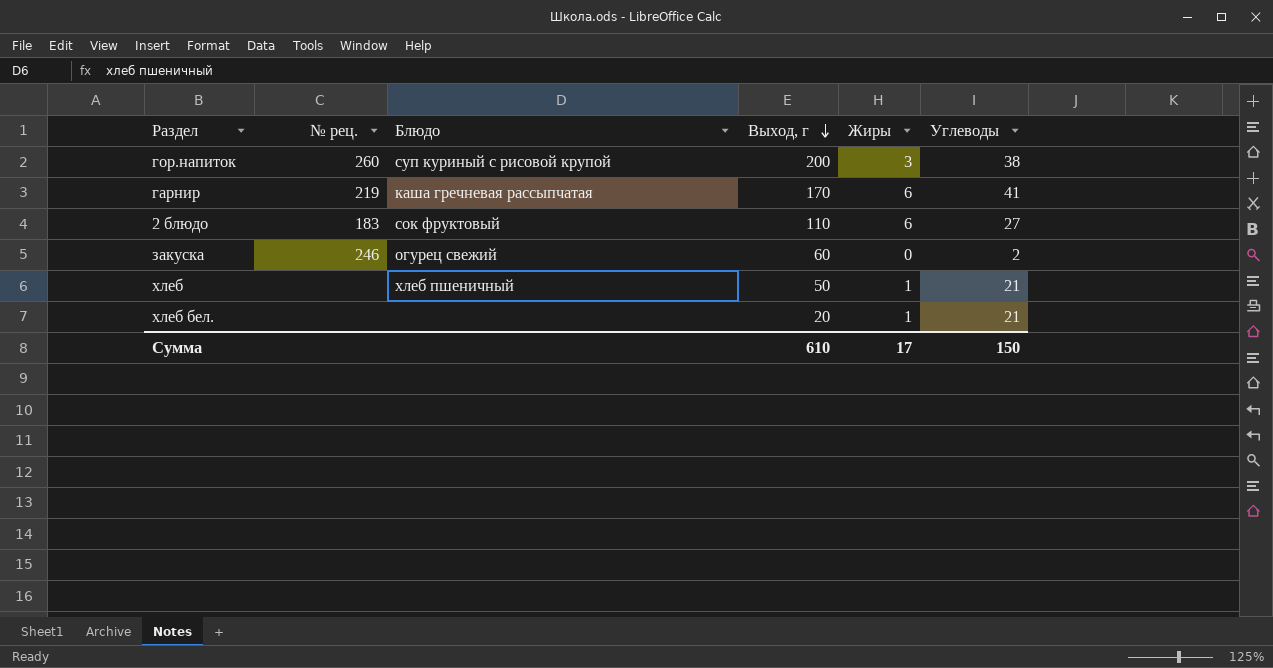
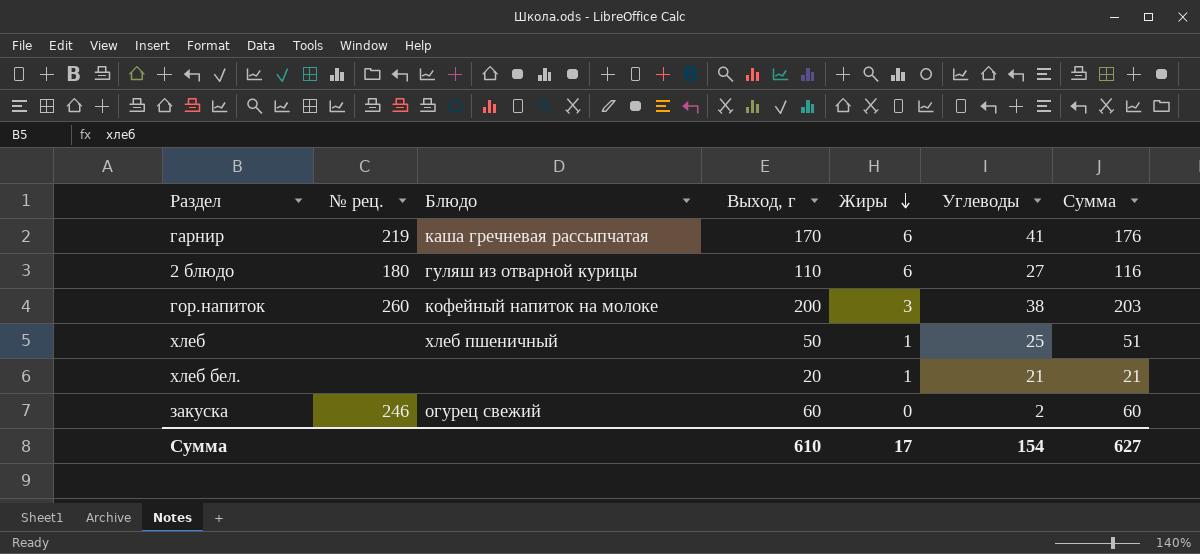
row order: Выход, г descending -> Жиры descending
column Сумма | formula: none -> [Выход, г] + [Жиры]
2 блюдо | № рец.: 183 -> 180
2 блюдо | Блюдо: сок фруктовый -> гуляш из отварной курицы
гор.напиток | Блюдо: суп куриный с рисовой крупой -> кофейный напиток на молоке
хлеб | Углеводы: 21 -> 25
Сумма | Углеводы: 150 -> 154

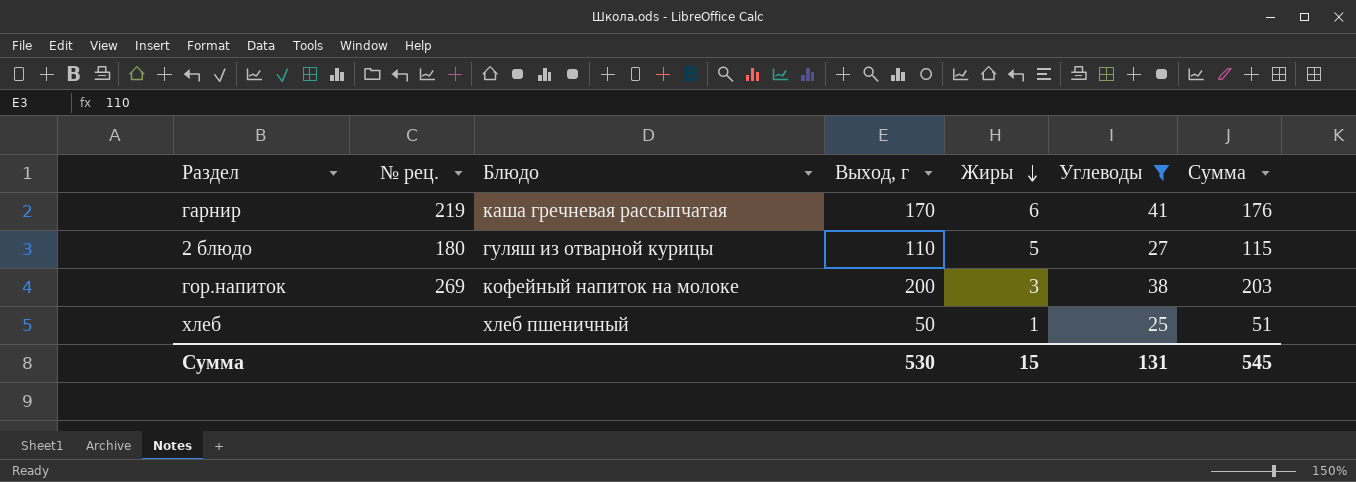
filter: none -> Углеводы >= 25
2 блюдо | Жиры: 6 -> 5
2 блюдо | Сумма: 116 -> 115
гор.напиток | № рец.: 260 -> 269
Сумма | Выход, г: 610 -> 530
Сумма | Жиры: 17 -> 15
Сумма | Углеводы: 154 -> 131
Сумма | Сумма: 627 -> 545

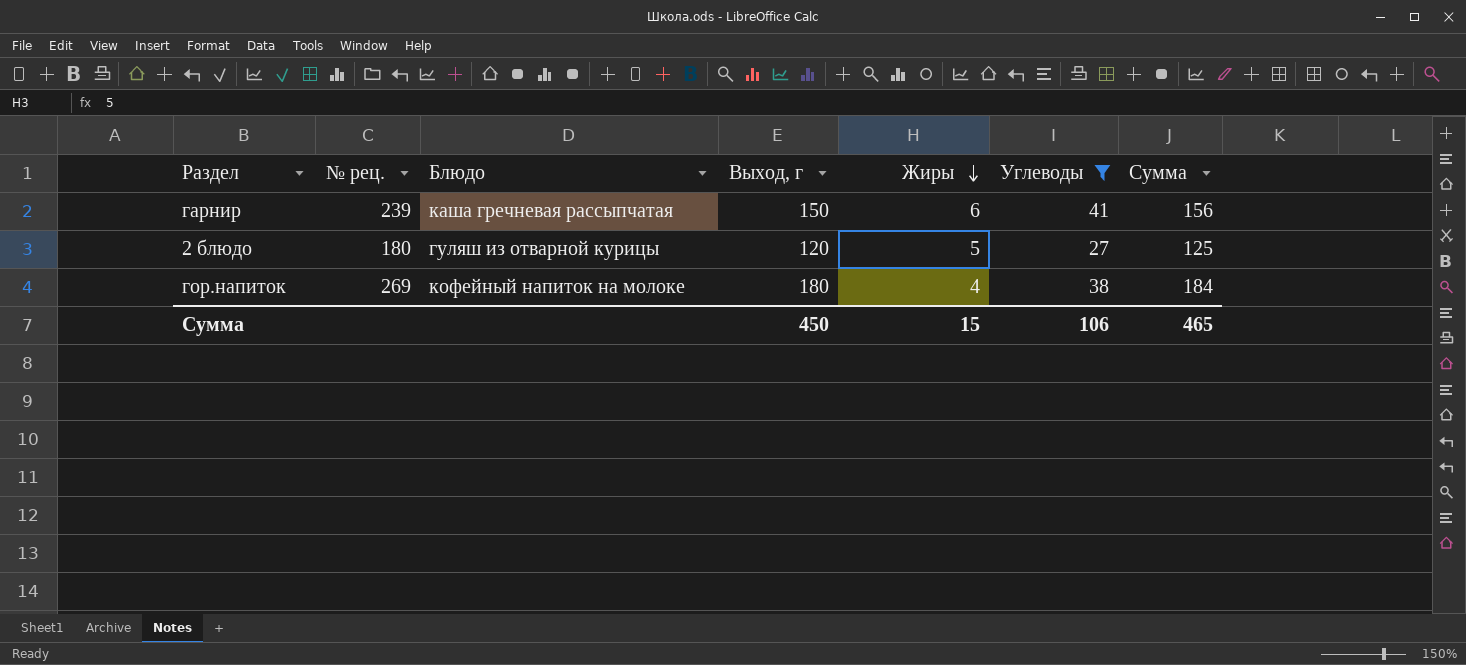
row хлеб: none | хлеб пшеничный | 50 | 1 | 25 | 51 -> none
гарнир | № рец.: 219 -> 239
гарнир | Выход, г: 170 -> 150
гарнир | Сумма: 176 -> 156
2 блюдо | Выход, г: 110 -> 120
2 блюдо | Сумма: 115 -> 125
гор.напиток | Выход, г: 200 -> 180
гор.напиток | Жиры: 3 -> 4
гор.напиток | Сумма: 203 -> 184
Сумма | Выход, г: 530 -> 450
Сумма | Углеводы: 131 -> 106
Сумма | Сумма: 545 -> 465

